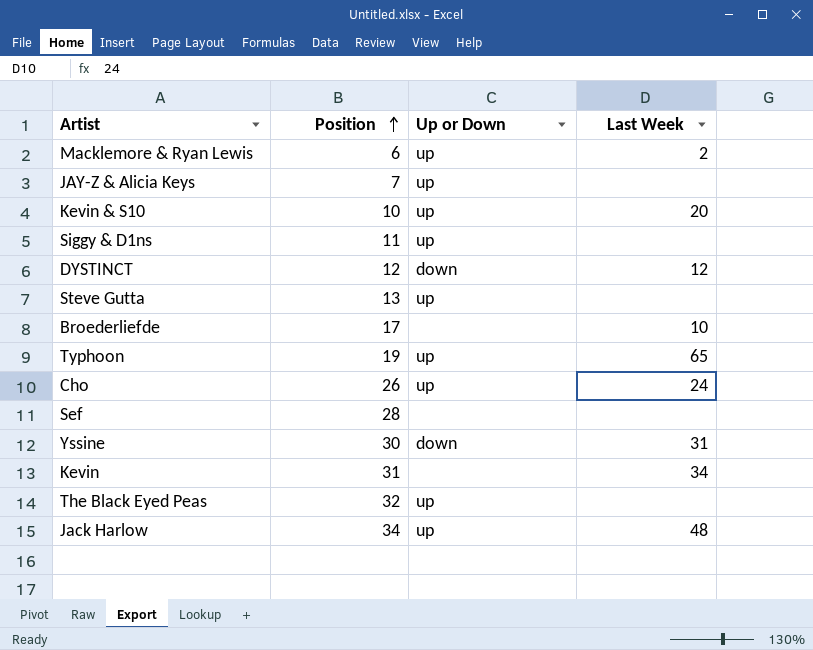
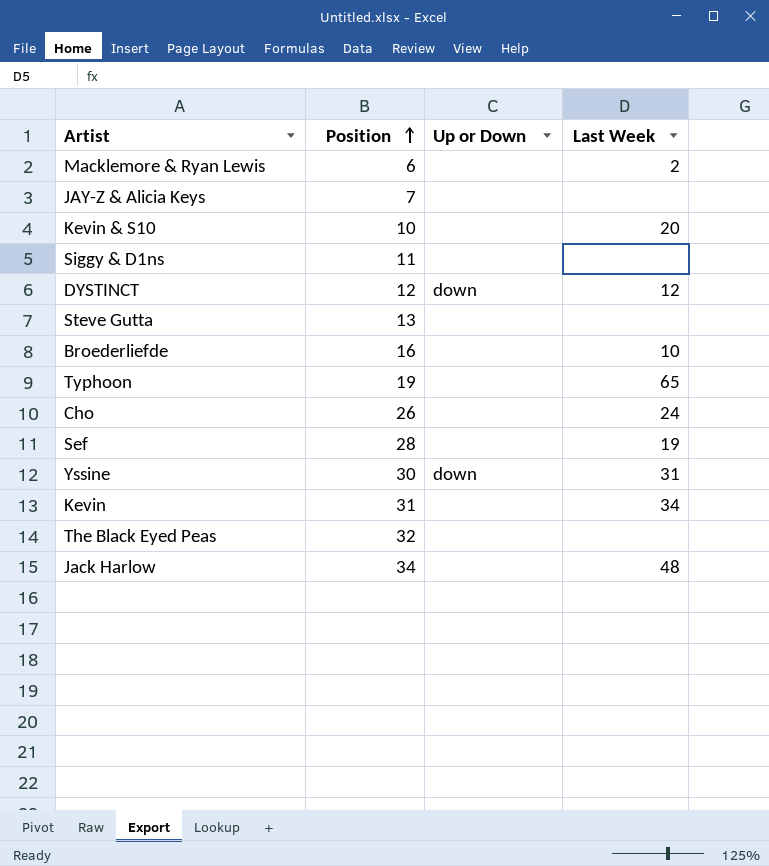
Macklemore & Ryan Lewis | Up or Down: up -> none
JAY-Z & Alicia Keys | Up or Down: up -> none
Kevin & S10 | Up or Down: up -> none
Siggy & D1ns | Up or Down: up -> none
Steve Gutta | Up or Down: up -> none
Broederliefde | Position: 17 -> 16
Typhoon | Up or Down: up -> none
Cho | Up or Down: up -> none
Sef | Last Week: none -> 19
The Black Eyed Peas | Up or Down: up -> none
Jack Harlow | Up or Down: up -> none

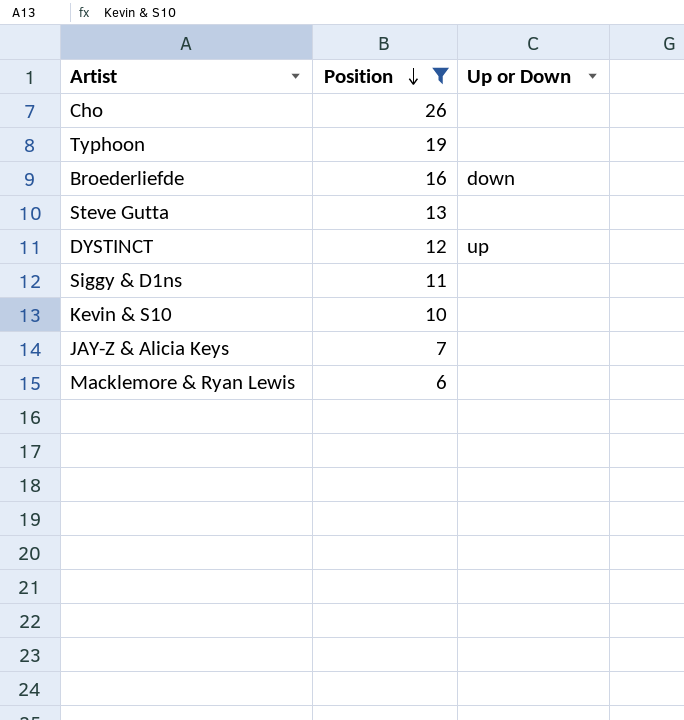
filter: none -> Position <= 26
row order: Position ascending -> Position descending
column Last Week | position: 4 -> none
Broederliefde | Up or Down: none -> down
DYSTINCT | Up or Down: down -> up

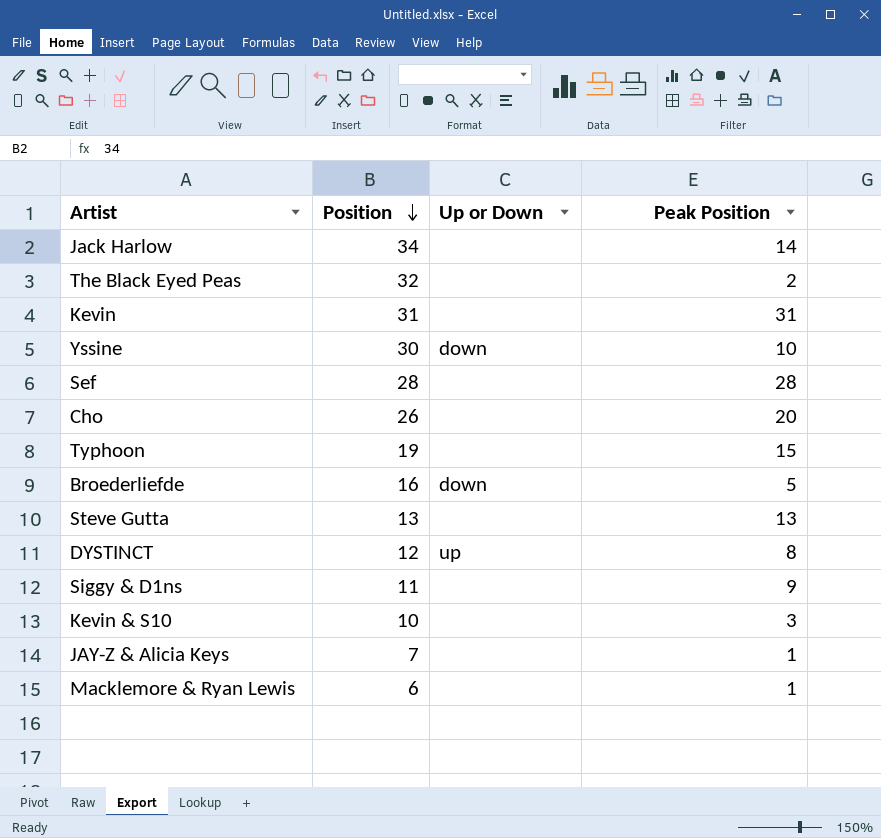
filter: Position <= 26 -> none
column Peak Position | position: none -> 4

